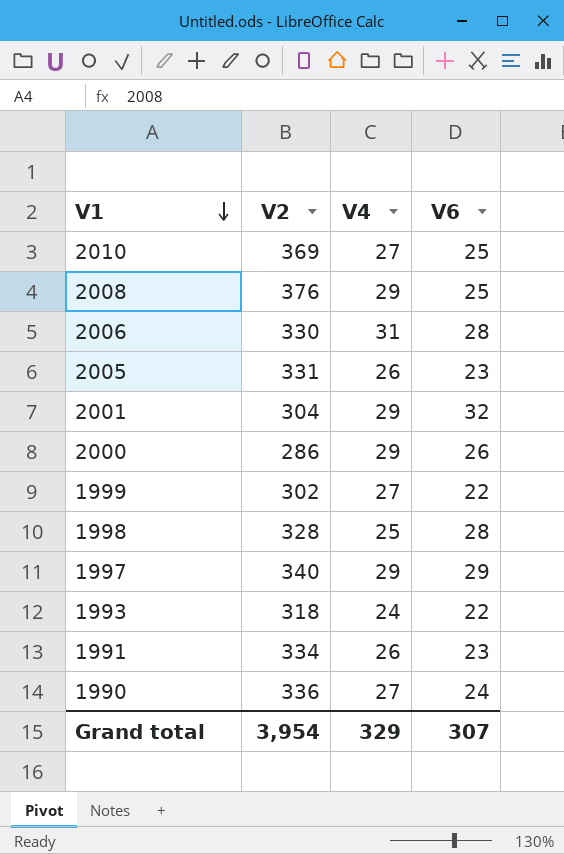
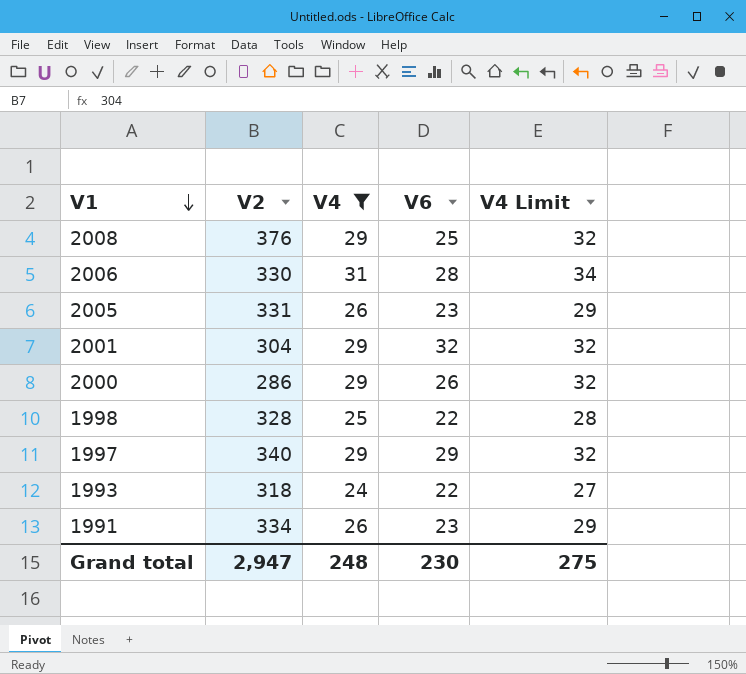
filter: none -> V4 != 27
column V4 Limit | formula: none -> [V4] + 3
1998 | V6: 28 -> 22
Grand total | V2: 3,954 -> 2,947
Grand total | V4: 329 -> 248
Grand total | V6: 307 -> 230

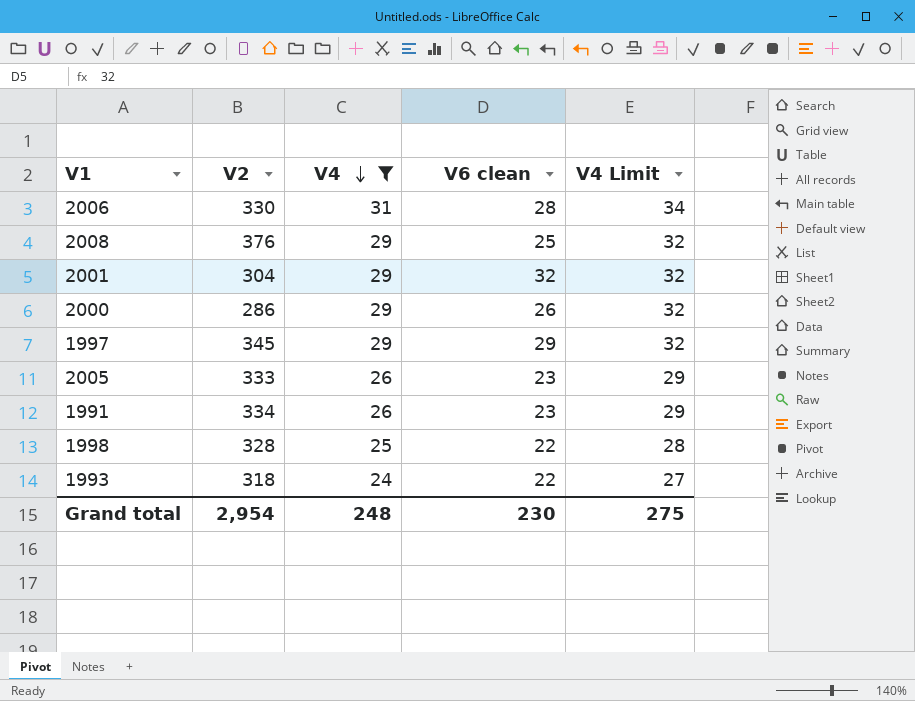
row order: V1 descending -> V4 descending
column name: V6 -> V6 clean
1997 | V2: 340 -> 345
2005 | V2: 331 -> 333
Grand total | V2: 2,947 -> 2,954

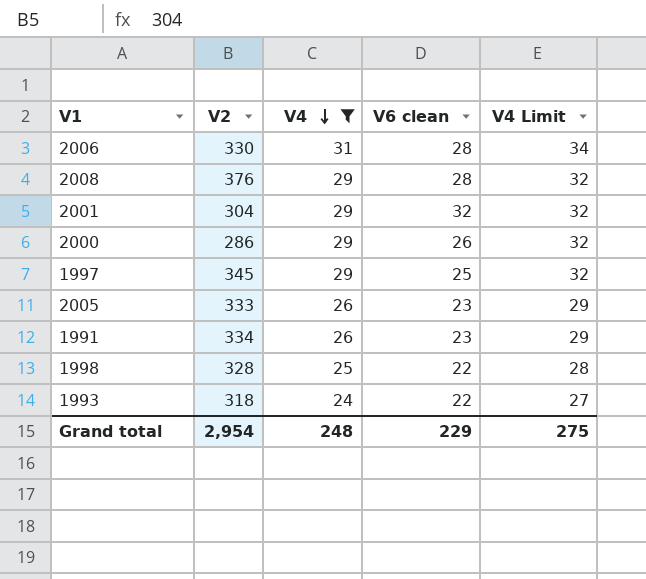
2008 | V6 clean: 25 -> 28
1997 | V6 clean: 29 -> 25
Grand total | V6 clean: 230 -> 229

